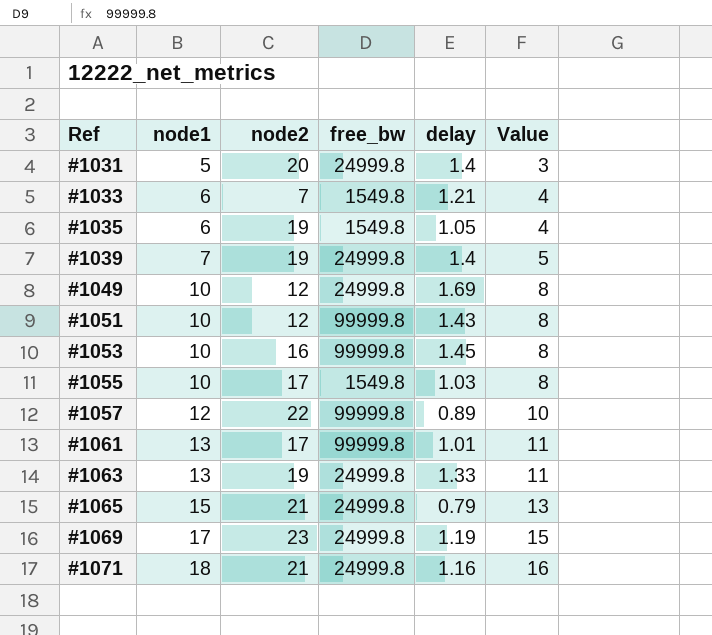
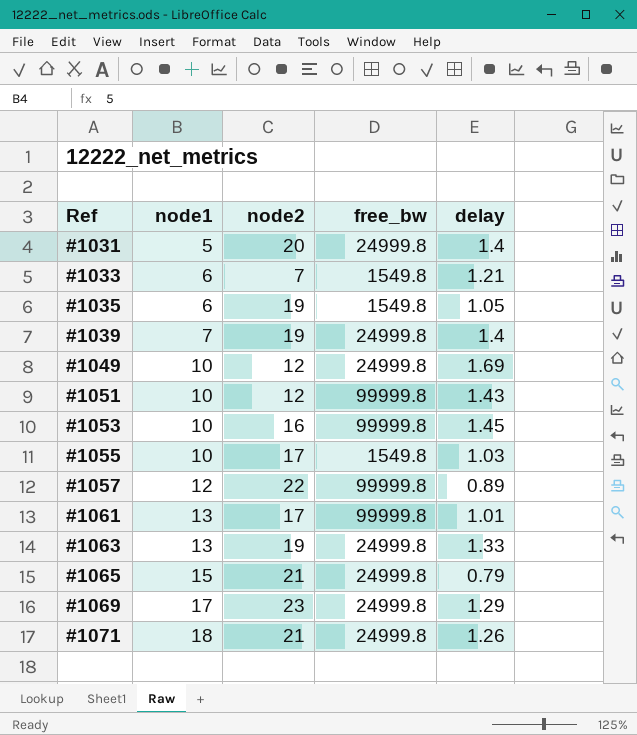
column Value | formula: [node1] - 2 -> none
#1069 | delay: 1.19 -> 1.29
#1071 | delay: 1.16 -> 1.26

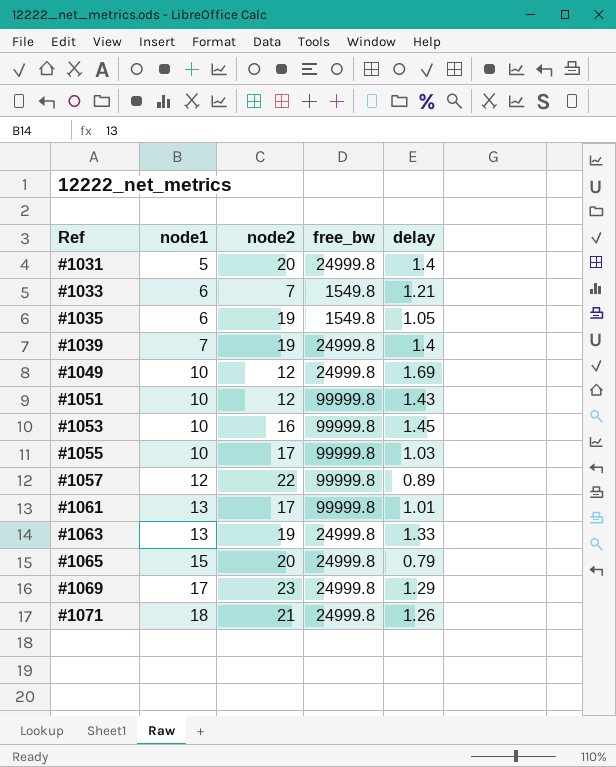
#1055 | free_bw: 1549.8 -> 99999.8
#1065 | node2: 21 -> 20

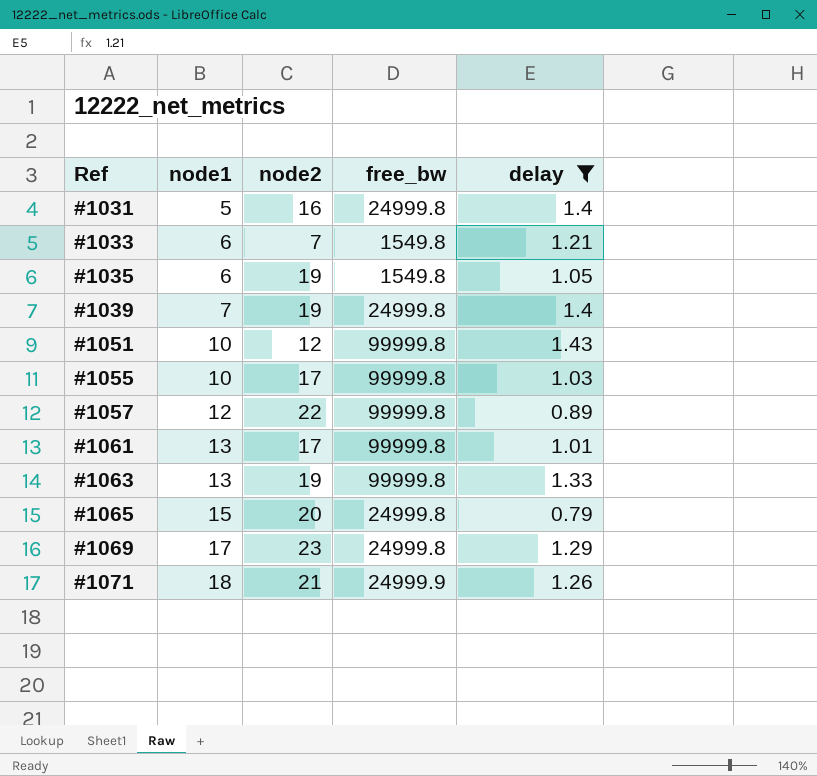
filter: none -> delay <= 1.43
#1031 | node2: 20 -> 16
#1063 | free_bw: 24999.8 -> 99999.8
#1071 | free_bw: 24999.8 -> 24999.9

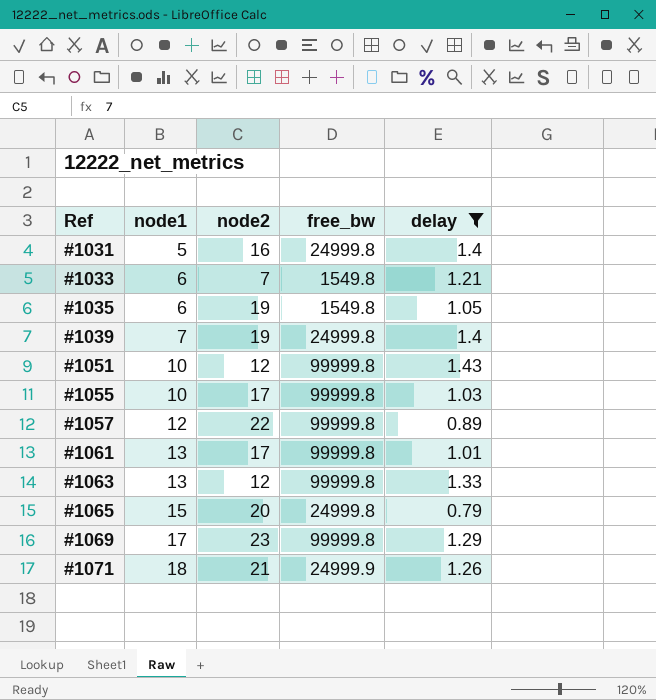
#1063 | node2: 19 -> 12
#1069 | free_bw: 24999.8 -> 99999.8

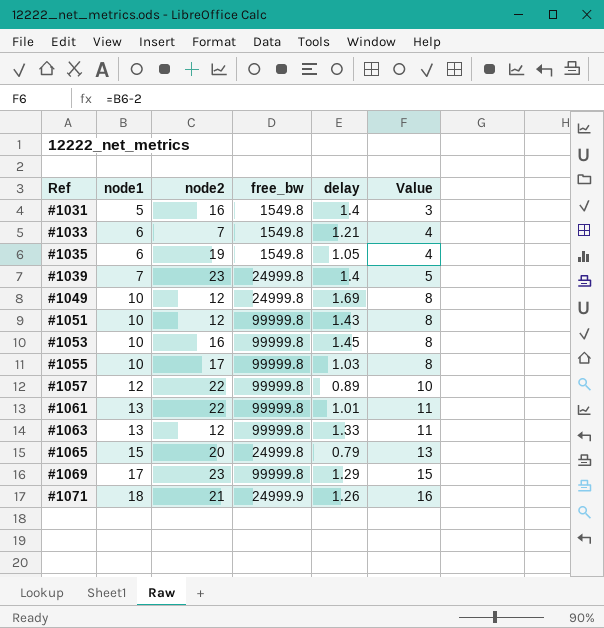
filter: delay <= 1.43 -> none
column Value | formula: none -> [node1] - 2
#1031 | free_bw: 24999.8 -> 1549.8
#1039 | node2: 19 -> 23
#1061 | node2: 17 -> 22

